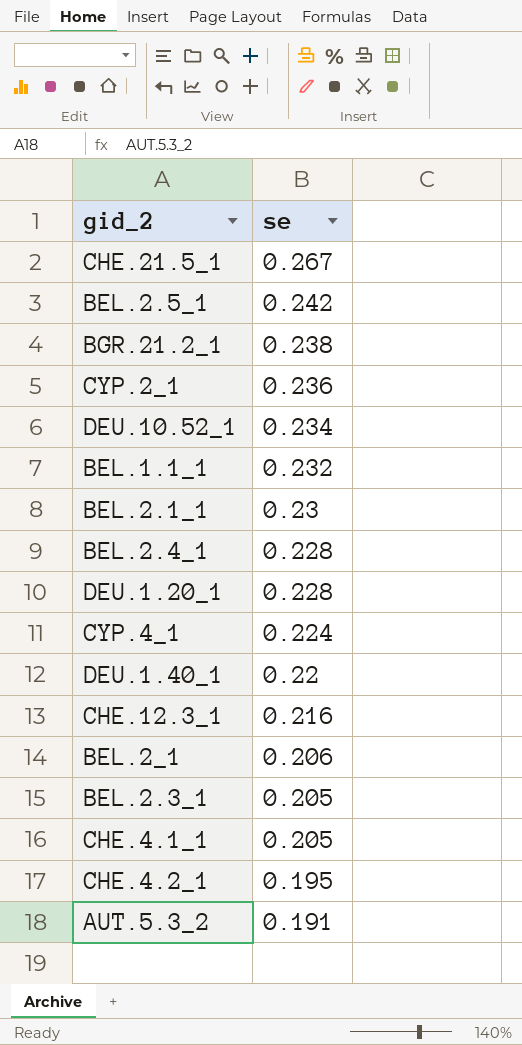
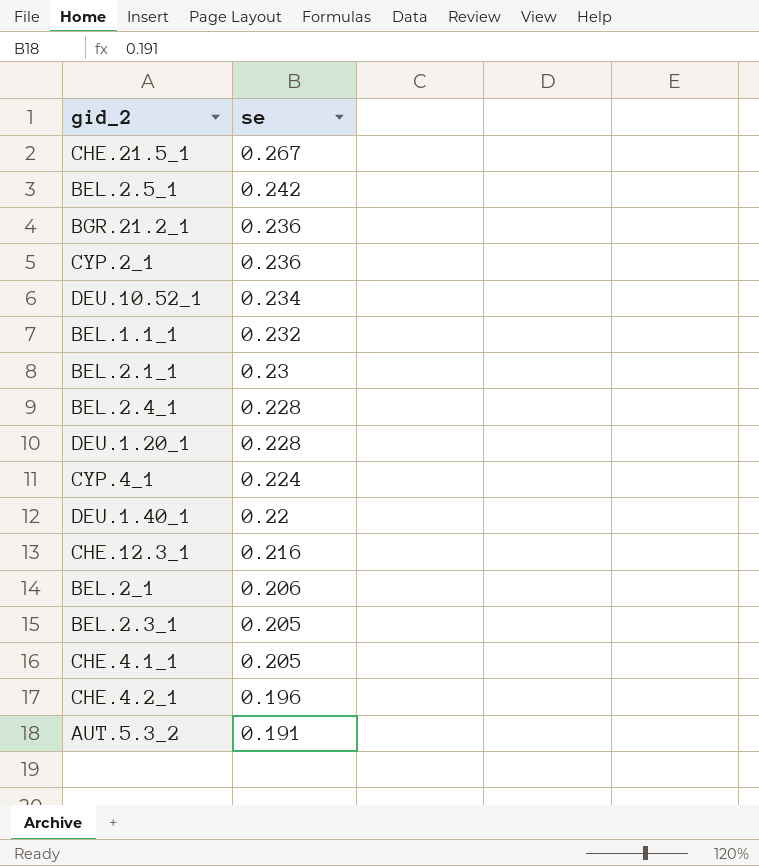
BGR.21.2_1 | se: 0.238 -> 0.236
CHE.4.2_1 | se: 0.195 -> 0.196

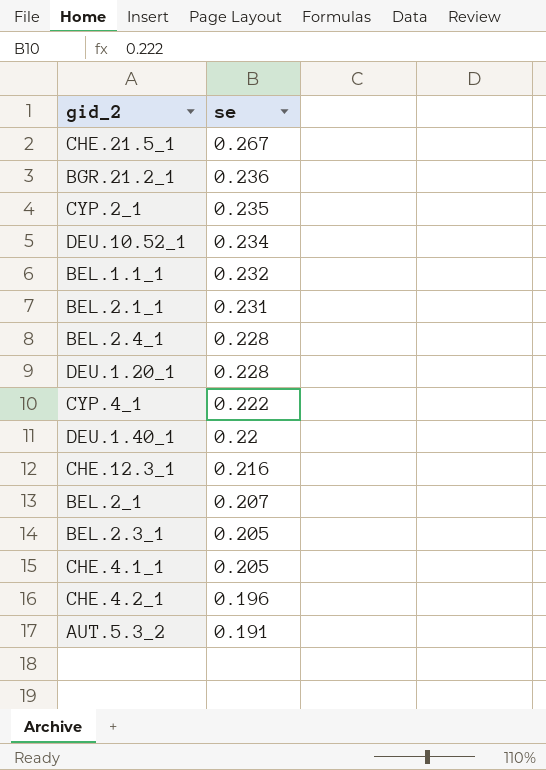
row BEL.2.5_1: 0.242 -> none
CYP.2_1 | se: 0.236 -> 0.235
BEL.2.1_1 | se: 0.23 -> 0.231
CYP.4_1 | se: 0.224 -> 0.222
BEL.2_1 | se: 0.206 -> 0.207

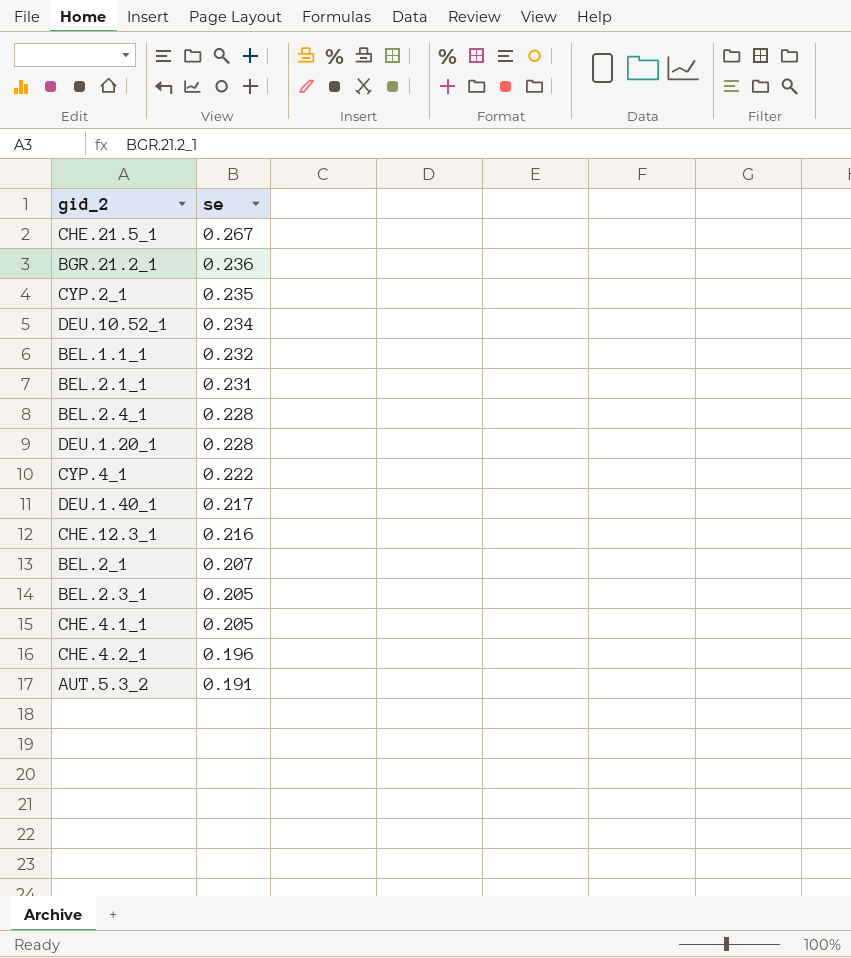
DEU.1.40_1 | se: 0.22 -> 0.217

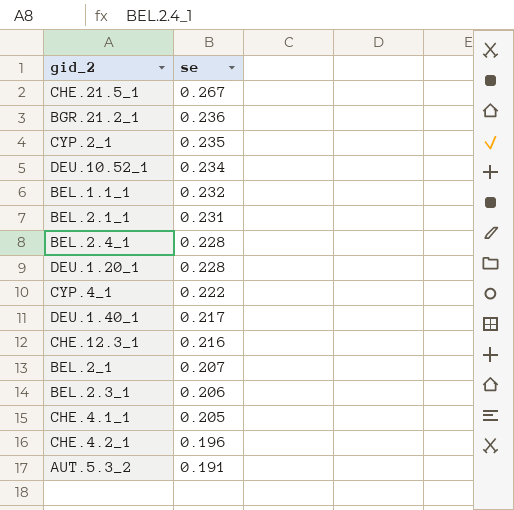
BEL.2.3_1 | se: 0.205 -> 0.206

